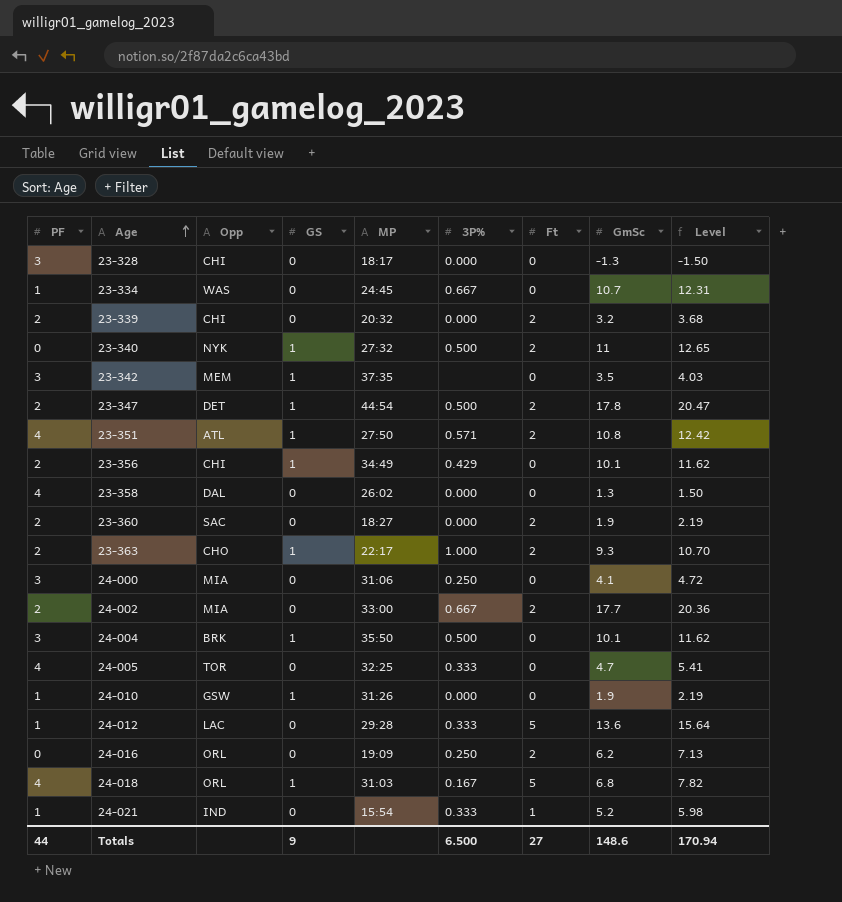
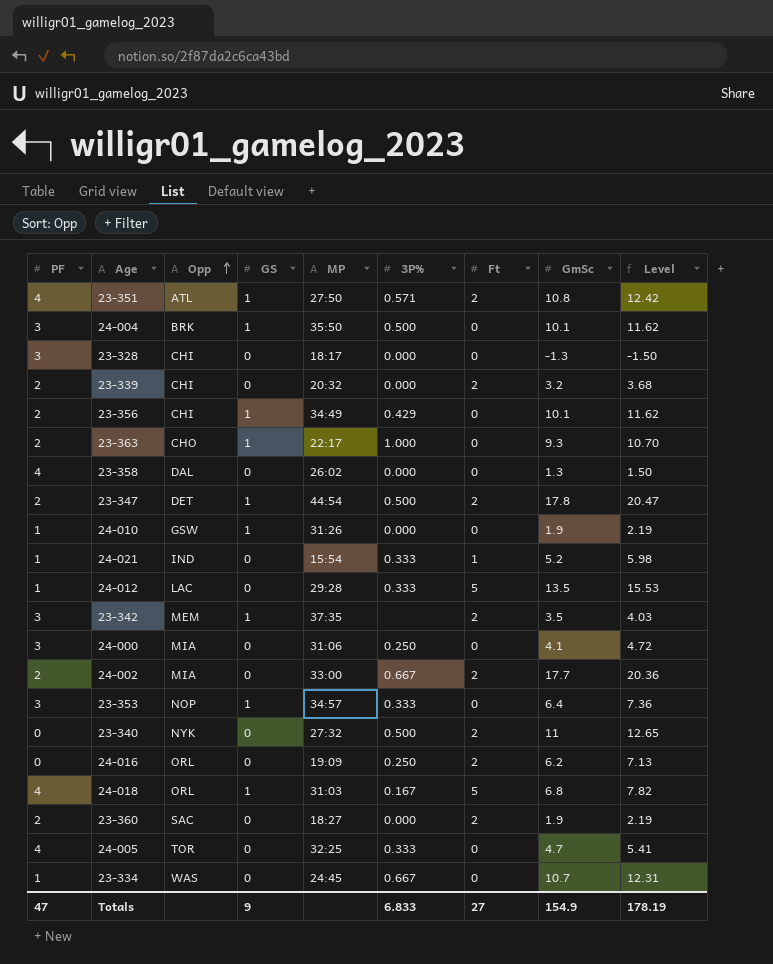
row order: Age ascending -> Opp ascending
23-363 | Ft: 2 -> 0
24-012 | GmSc: 13.6 -> 13.5
24-012 | Level: 15.64 -> 15.53
23-342 | Ft: 0 -> 2
row 23-353: none -> 3 | NOP | 1 | 34:57 | 0.333 | 0 | 6.4 | 7.36
23-340 | GS: 1 -> 0
Totals | PF: 44 -> 47
Totals | 3P%: 6.500 -> 6.833
Totals | GmSc: 148.6 -> 154.9
Totals | Level: 170.94 -> 178.19

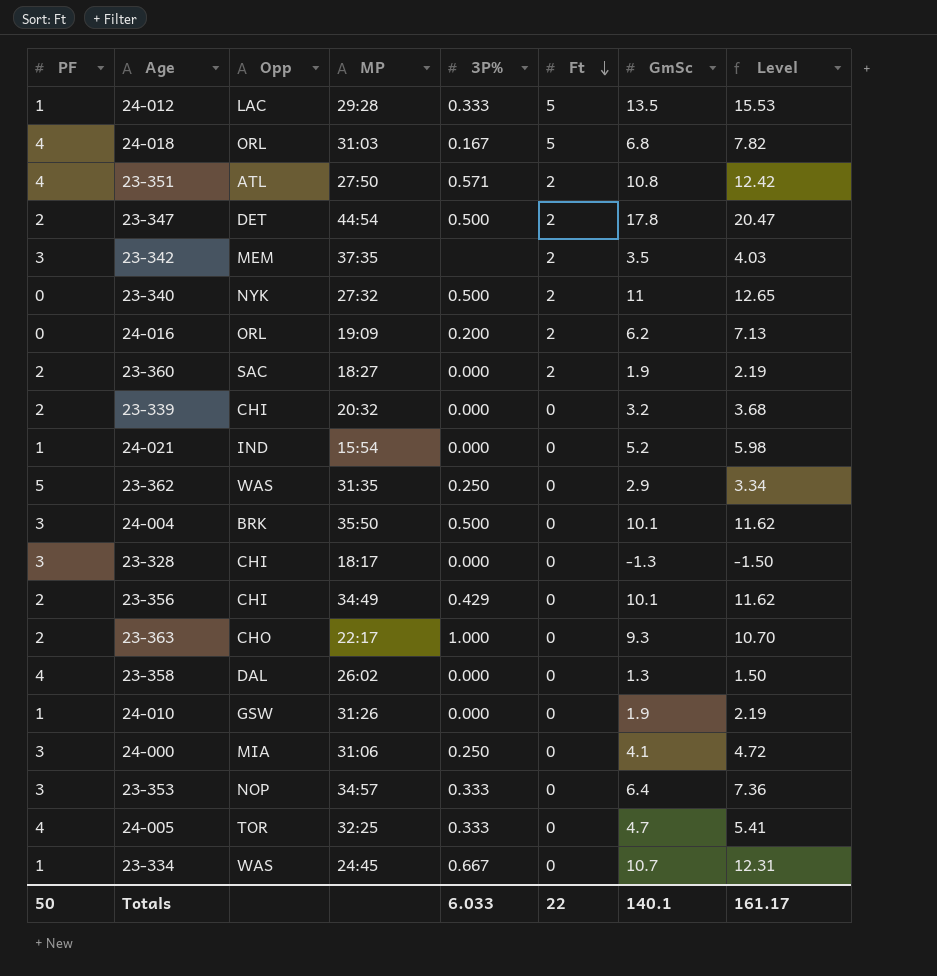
row order: Opp ascending -> Ft descending
column GS | position: 4 -> none
row 24-002: 2 | MIA | 0 | 33:00 | 0.667 | 2 | 17.7 | 20.36 -> none
24-016 | 3P%: 0.250 -> 0.200
23-339 | Ft: 2 -> 0
24-021 | 3P%: 0.333 -> 0.000
24-021 | Ft: 1 -> 0
row 23-362: none -> 5 | WAS | 31:35 | 0.250 | 0 | 2.9 | 3.34
Totals | PF: 47 -> 50
Totals | 3P%: 6.833 -> 6.033
Totals | Ft: 27 -> 22
Totals | GmSc: 154.9 -> 140.1
Totals | Level: 178.19 -> 161.17

